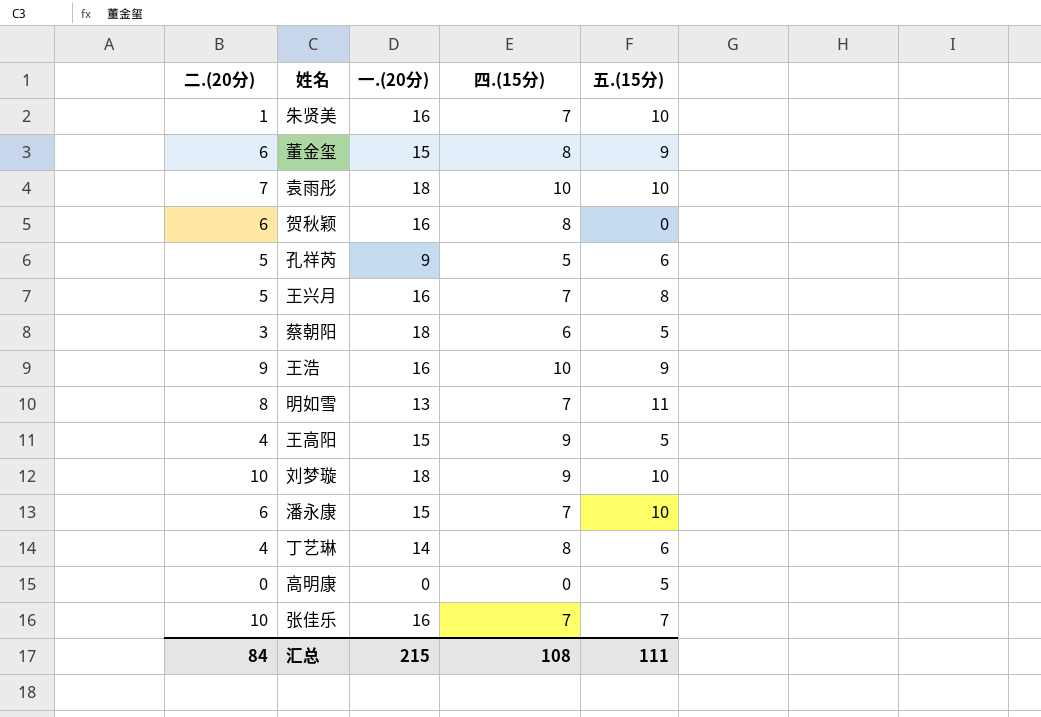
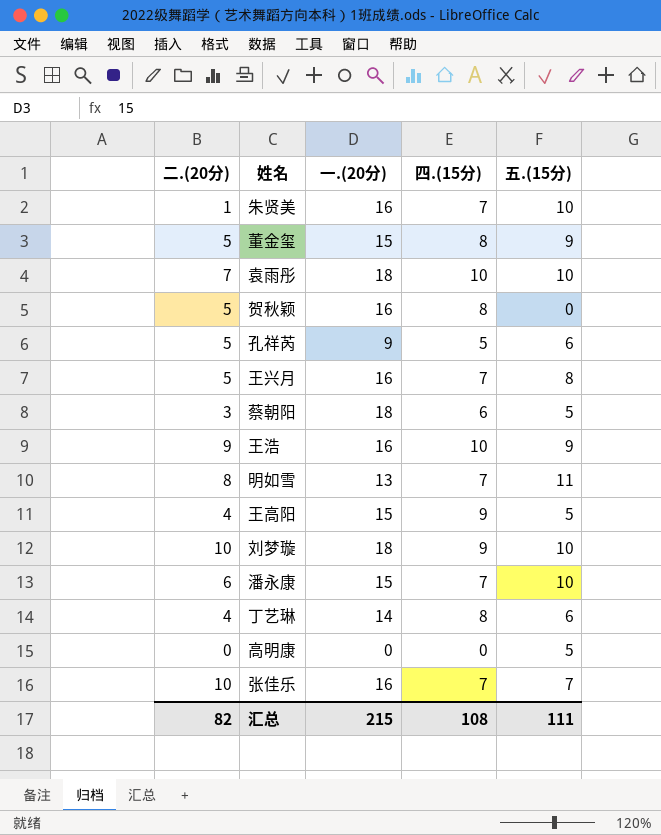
董金玺 | 二.(20分): 6 -> 5
贺秋颖 | 二.(20分): 6 -> 5
汇总 | 二.(20分): 84 -> 82

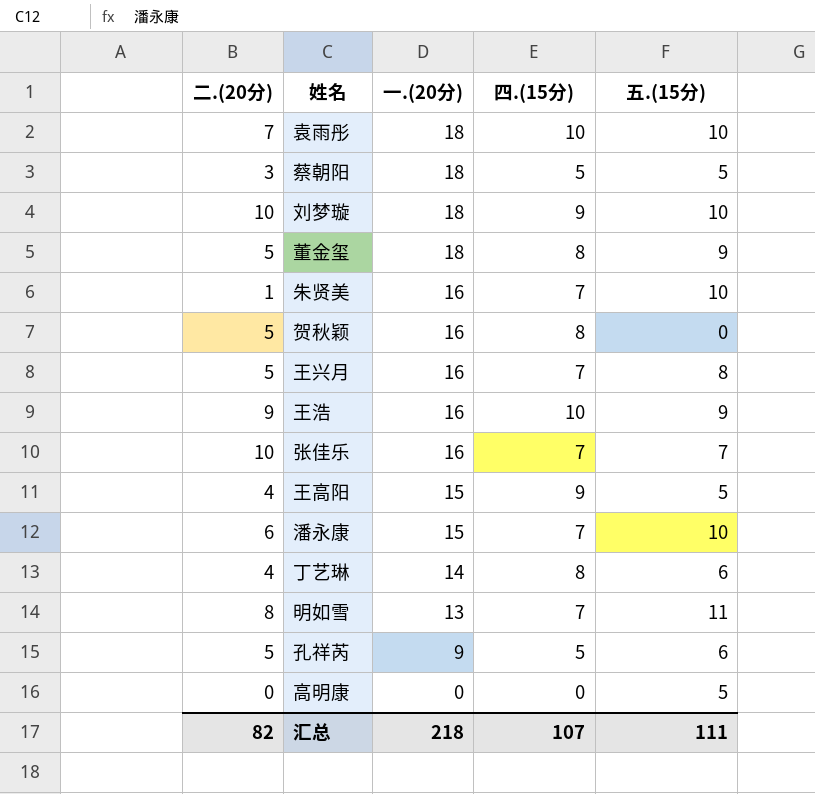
row order: none -> 一.(20分) descending
蔡朝阳 | 四.(15分): 6 -> 5
董金玺 | 一.(20分): 15 -> 18
汇总 | 一.(20分): 215 -> 218
汇总 | 四.(15分): 108 -> 107

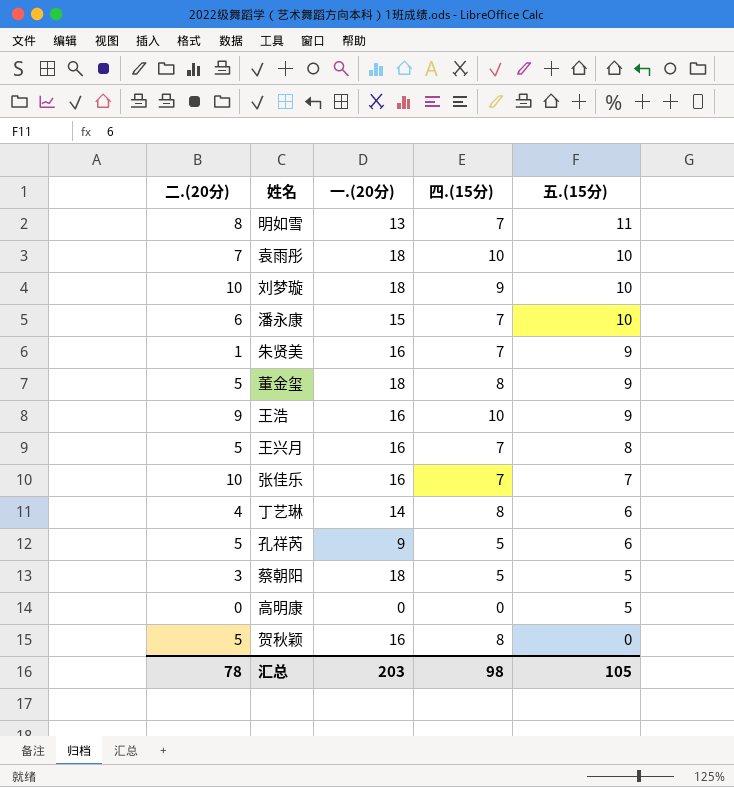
row order: 一.(20分) descending -> 五.(15分) descending
row 王高阳: 4 | 15 | 9 | 5 -> none
朱贤美 | 五.(15分): 10 -> 9
汇总 | 二.(20分): 82 -> 78
汇总 | 一.(20分): 218 -> 203
汇总 | 四.(15分): 107 -> 98
汇总 | 五.(15分): 111 -> 105

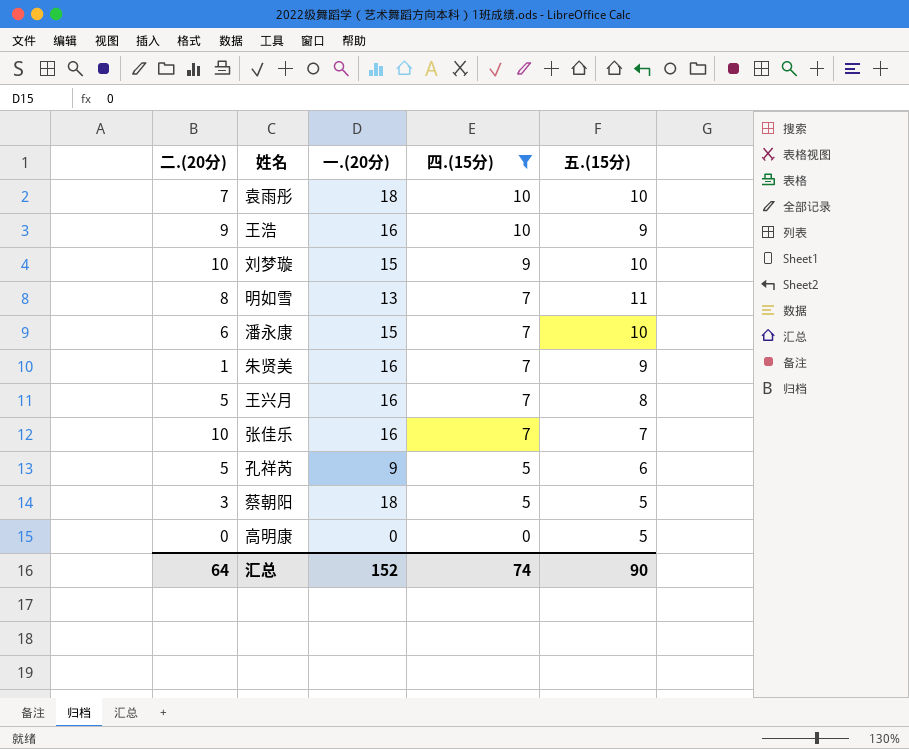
filter: none -> 四.(15分) != 8
row order: 五.(15分) descending -> 四.(15分) descending
刘梦璇 | 一.(20分): 18 -> 15
汇总 | 二.(20分): 78 -> 64
汇总 | 一.(20分): 203 -> 152
汇总 | 四.(15分): 98 -> 74
汇总 | 五.(15分): 105 -> 90

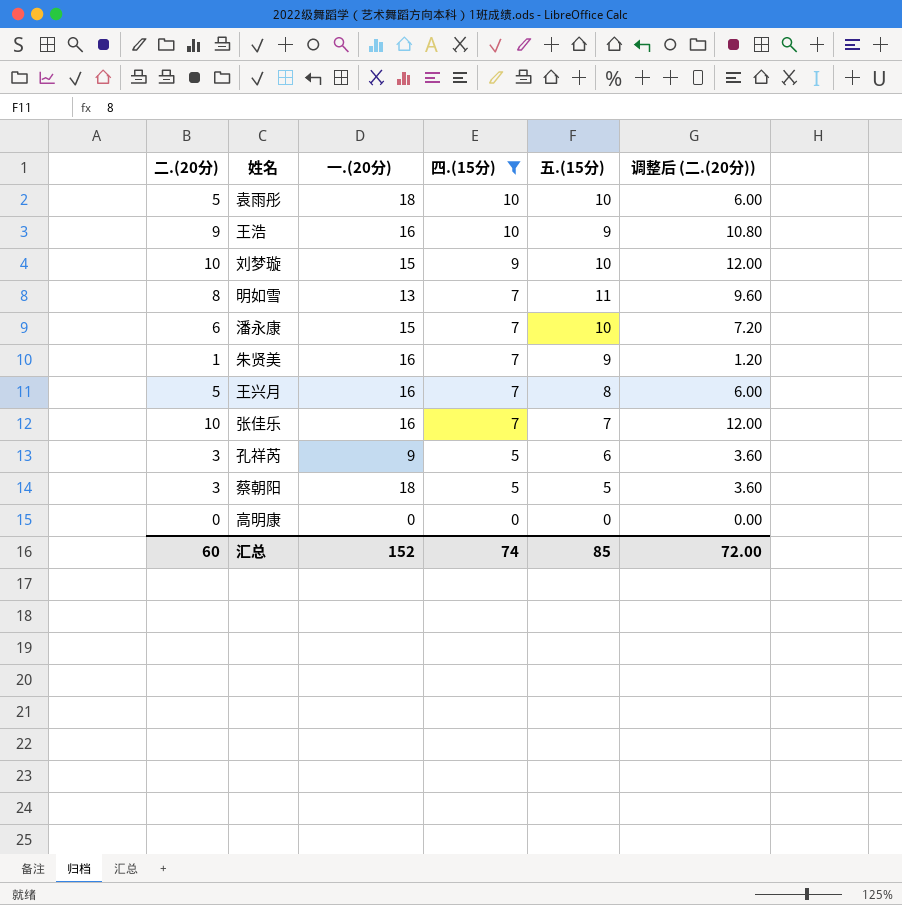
column 调整后 (二.(20分)) | formula: none -> [二.(20分)] * 1.2
袁雨彤 | 二.(20分): 7 -> 5
孔祥芮 | 二.(20分): 5 -> 3
高明康 | 五.(15分): 5 -> 0
汇总 | 二.(20分): 64 -> 60
汇总 | 五.(15分): 90 -> 85

